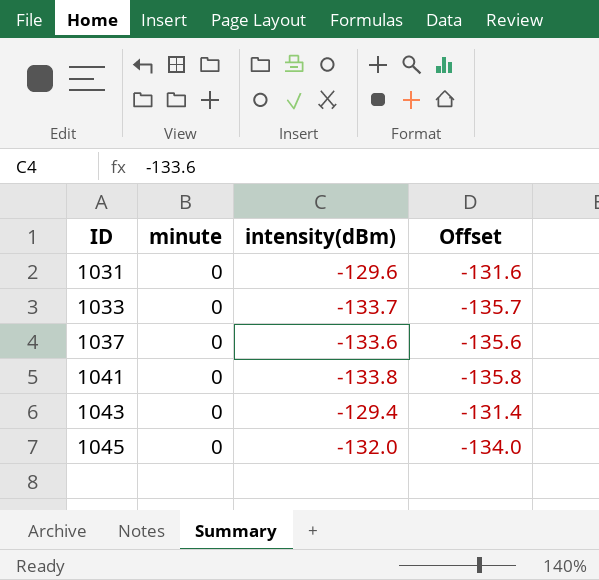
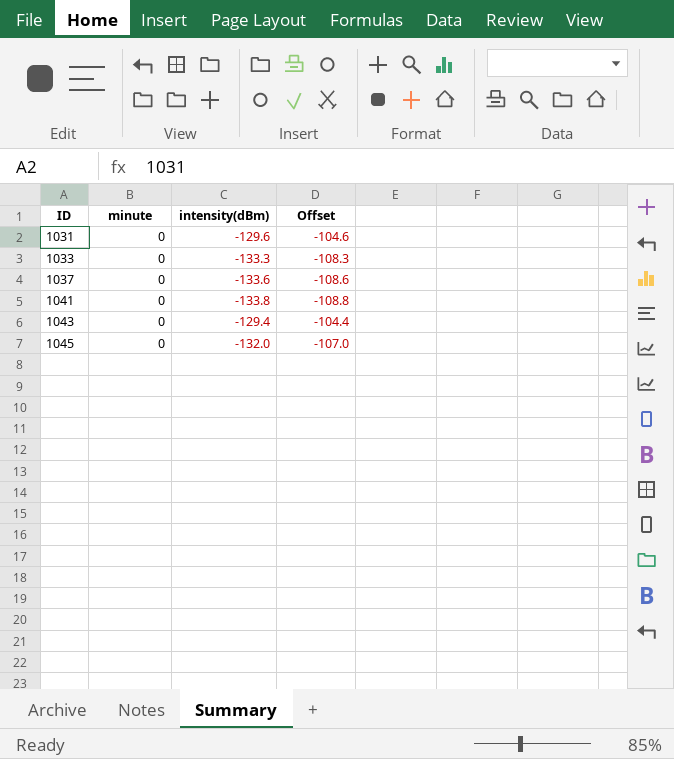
column Offset | formula: [intensity(dBm)] - 2 -> [intensity(dBm)] + 25
1033 | intensity(dBm): -133.7 -> -133.3

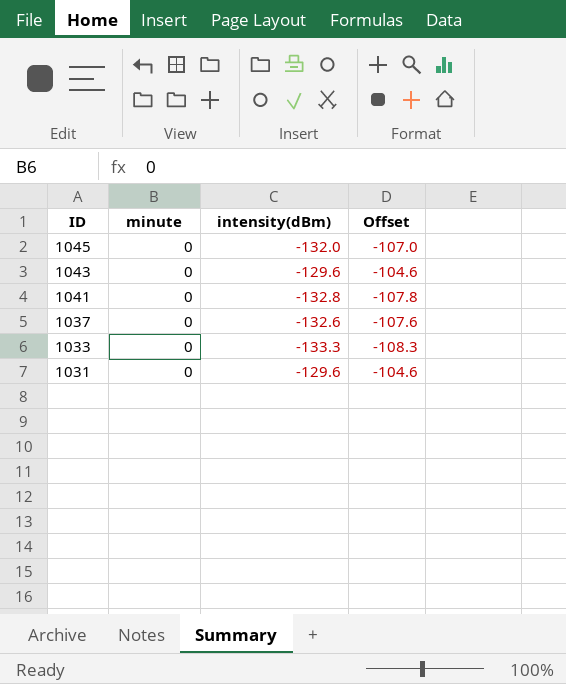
row order: ID ascending -> ID descending
1043 | intensity(dBm): -129.4 -> -129.6
1043 | Offset: -104.4 -> -104.6
1041 | intensity(dBm): -133.8 -> -132.8
1041 | Offset: -108.8 -> -107.8
1037 | intensity(dBm): -133.6 -> -132.6
1037 | Offset: -108.6 -> -107.6

